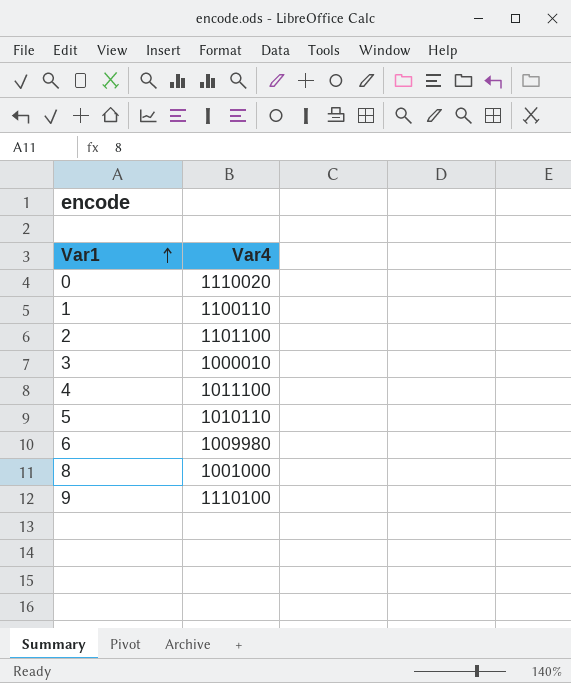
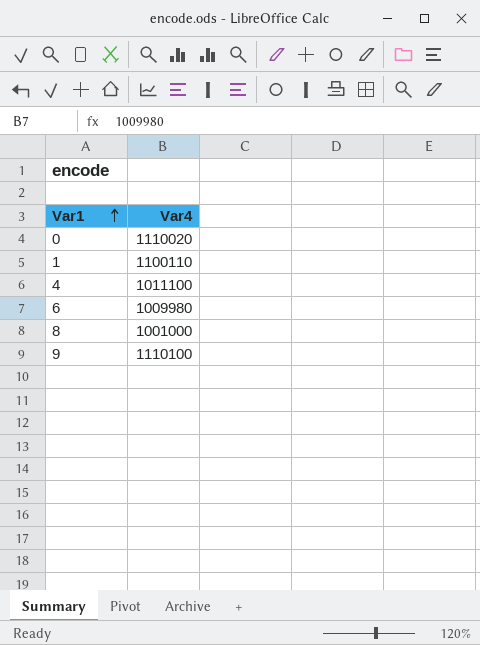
row 2: 1101100 -> none
row 3: 1000010 -> none
row 5: 1010110 -> none

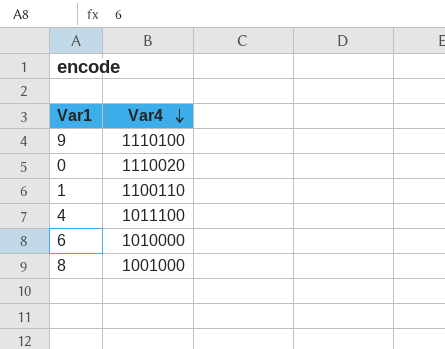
row order: Var1 ascending -> Var4 descending
6 | Var4: 1009980 -> 1010000

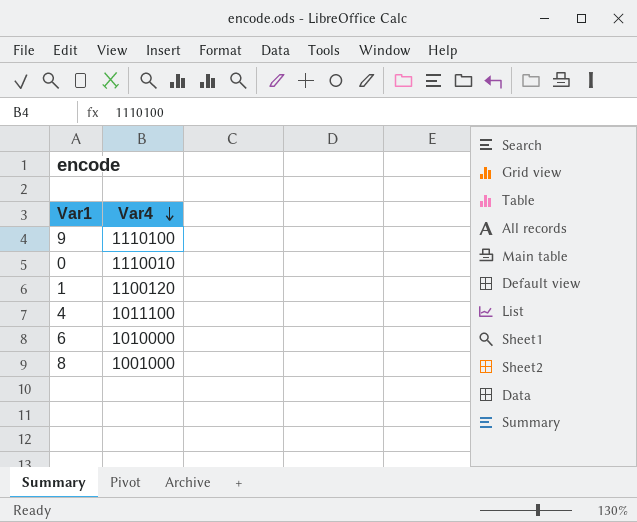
0 | Var4: 1110020 -> 1110010
1 | Var4: 1100110 -> 1100120

